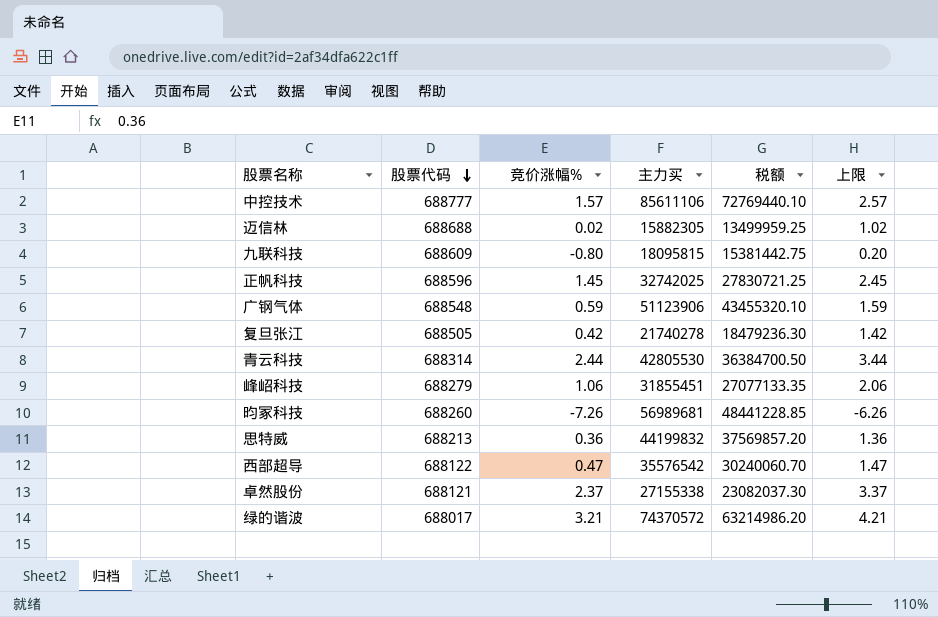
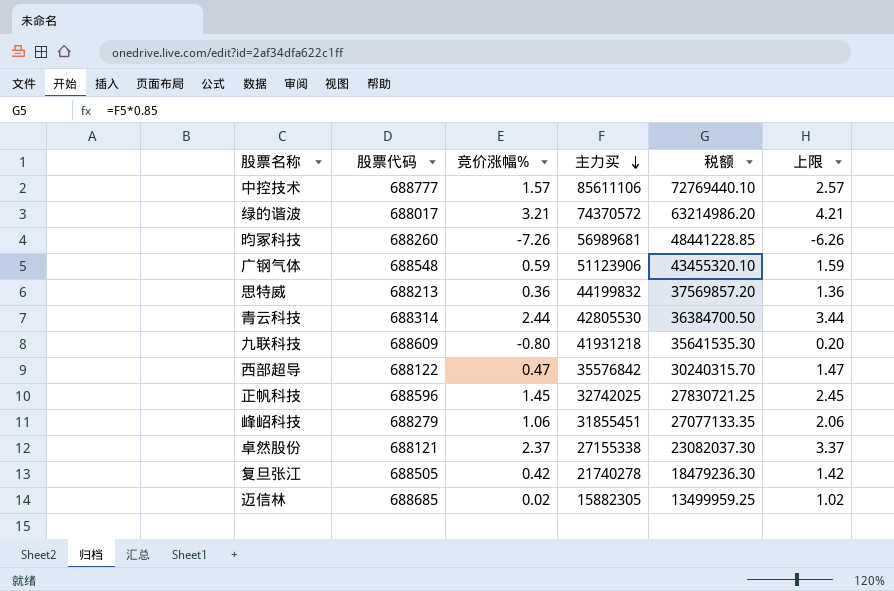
row order: 股票代码 descending -> 主力买 descending
九联科技 | 主力买: 18095815 -> 41931218
九联科技 | 税额: 15381442.75 -> 35641535.30
西部超导 | 主力买: 35576542 -> 35576842
西部超导 | 税额: 30240060.70 -> 30240315.70
迈信林 | 股票代码: 688688 -> 688685

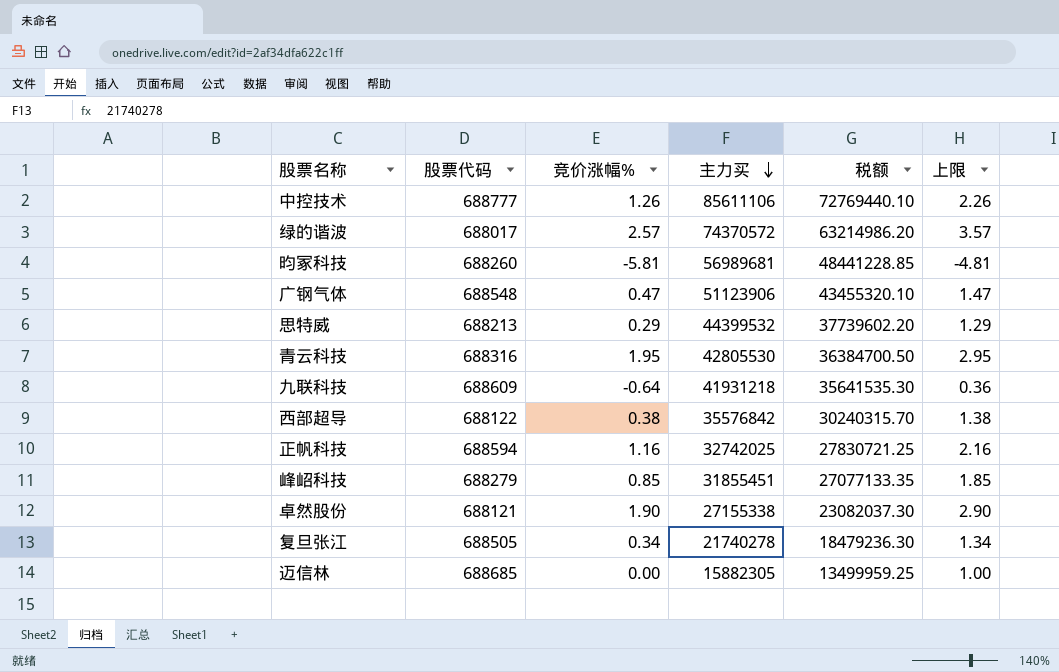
中控技术 | 竞价涨幅%: 1.57 -> 1.26
中控技术 | 上限: 2.57 -> 2.26
绿的谐波 | 竞价涨幅%: 3.21 -> 2.57
绿的谐波 | 上限: 4.21 -> 3.57
昀冢科技 | 竞价涨幅%: -7.26 -> -5.81
昀冢科技 | 上限: -6.26 -> -4.81
广钢气体 | 竞价涨幅%: 0.59 -> 0.47
广钢气体 | 上限: 1.59 -> 1.47
思特威 | 竞价涨幅%: 0.36 -> 0.29
思特威 | 主力买: 44199832 -> 44399532
思特威 | 税额: 37569857.20 -> 37739602.20
思特威 | 上限: 1.36 -> 1.29
青云科技 | 股票代码: 688314 -> 688316
青云科技 | 竞价涨幅%: 2.44 -> 1.95
青云科技 | 上限: 3.44 -> 2.95
九联科技 | 竞价涨幅%: -0.80 -> -0.64
九联科技 | 上限: 0.20 -> 0.36
西部超导 | 竞价涨幅%: 0.47 -> 0.38
西部超导 | 上限: 1.47 -> 1.38
正帆科技 | 股票代码: 688596 -> 688594
正帆科技 | 竞价涨幅%: 1.45 -> 1.16
正帆科技 | 上限: 2.45 -> 2.16
峰岹科技 | 竞价涨幅%: 1.06 -> 0.85
峰岹科技 | 上限: 2.06 -> 1.85
卓然股份 | 竞价涨幅%: 2.37 -> 1.90
卓然股份 | 上限: 3.37 -> 2.90
复旦张江 | 竞价涨幅%: 0.42 -> 0.34
复旦张江 | 上限: 1.42 -> 1.34
迈信林 | 竞价涨幅%: 0.02 -> 0.00
迈信林 | 上限: 1.02 -> 1.00

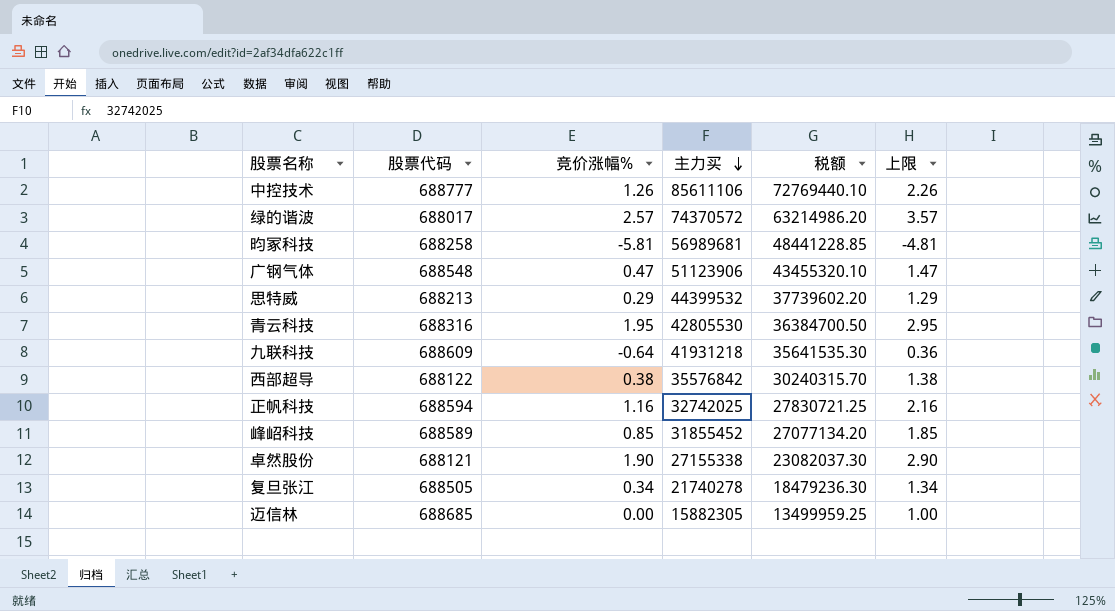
昀冢科技 | 股票代码: 688260 -> 688258
峰岹科技 | 股票代码: 688279 -> 688589
峰岹科技 | 主力买: 31855451 -> 31855452
峰岹科技 | 税额: 27077133.35 -> 27077134.20

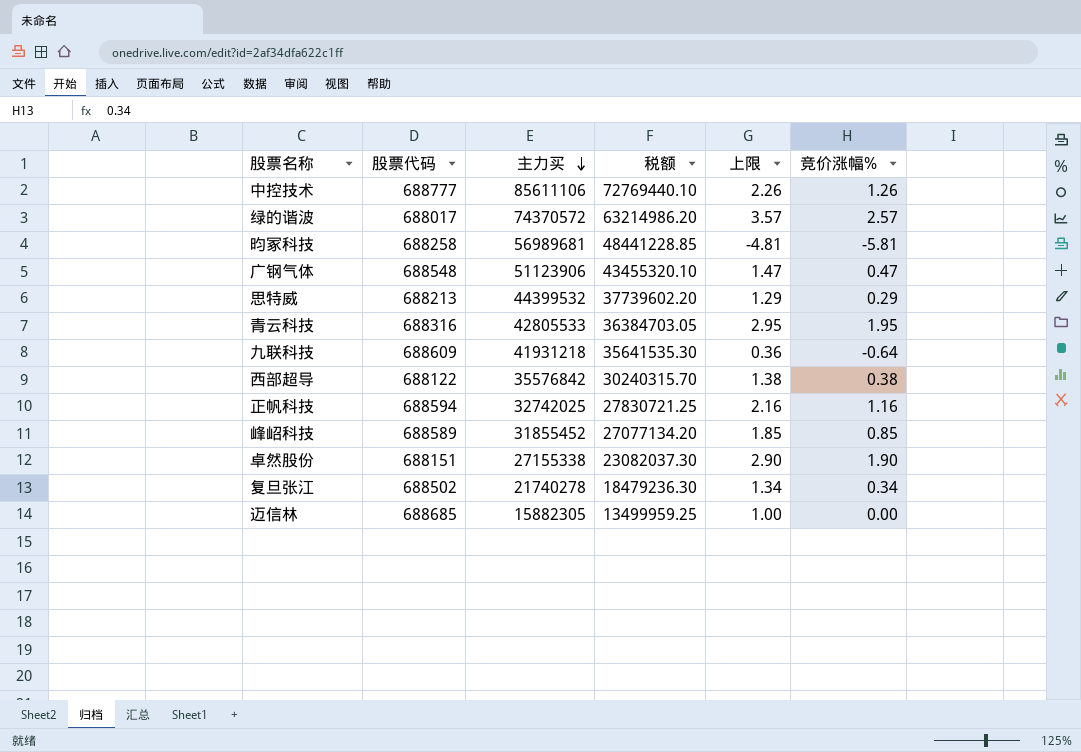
column 竞价涨幅% | position: 3 -> 6
青云科技 | 主力买: 42805530 -> 42805533
青云科技 | 税额: 36384700.50 -> 36384703.05
卓然股份 | 股票代码: 688121 -> 688151
复旦张江 | 股票代码: 688505 -> 688502

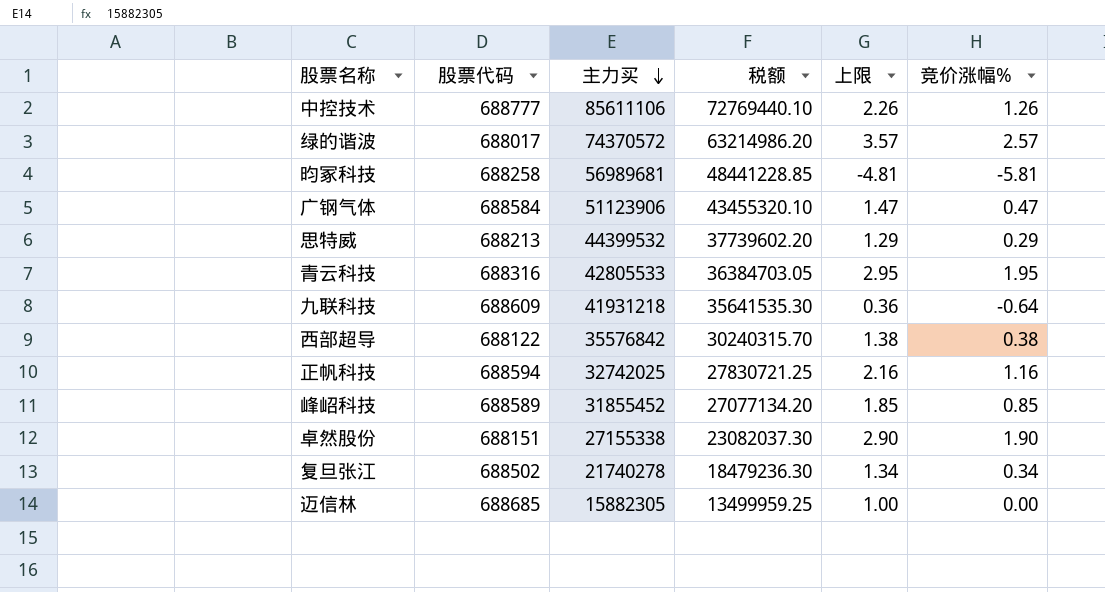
广钢气体 | 股票代码: 688548 -> 688584

